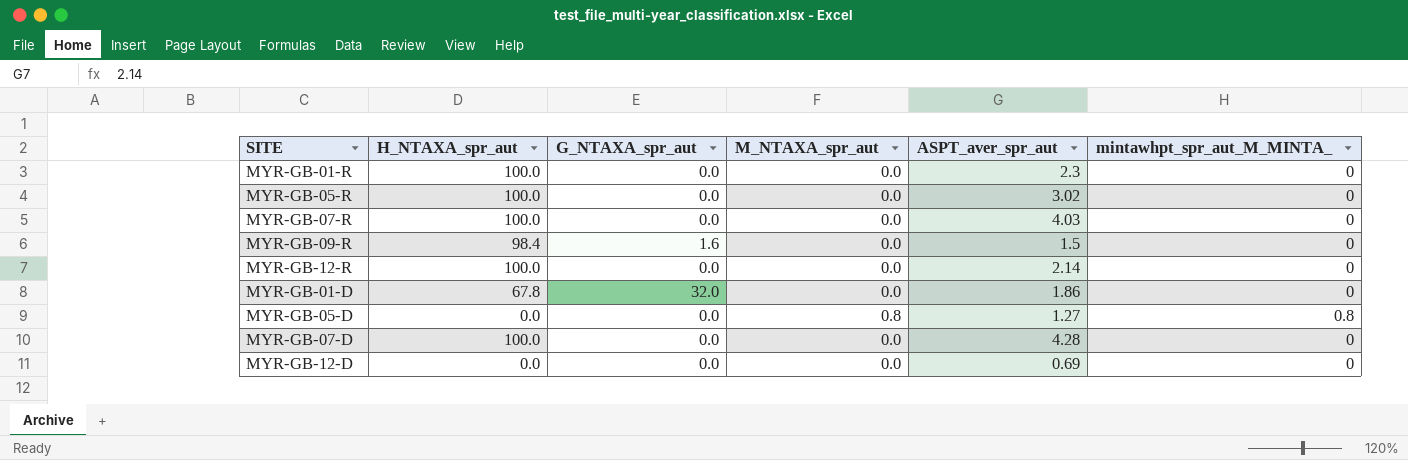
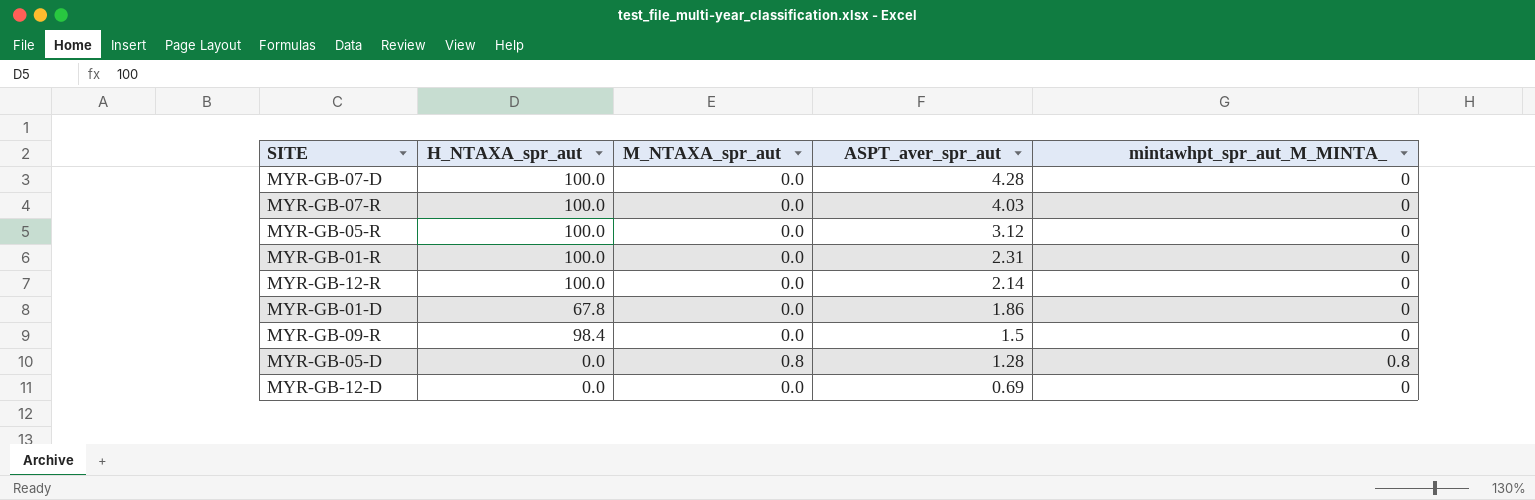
row order: none -> ASPT_aver_spr_aut descending
column G_NTAXA_spr_aut | position: 3 -> none
MYR-GB-05-R | ASPT_aver_spr_aut: 3.02 -> 3.12
MYR-GB-01-R | ASPT_aver_spr_aut: 2.3 -> 2.31
MYR-GB-05-D | ASPT_aver_spr_aut: 1.27 -> 1.28

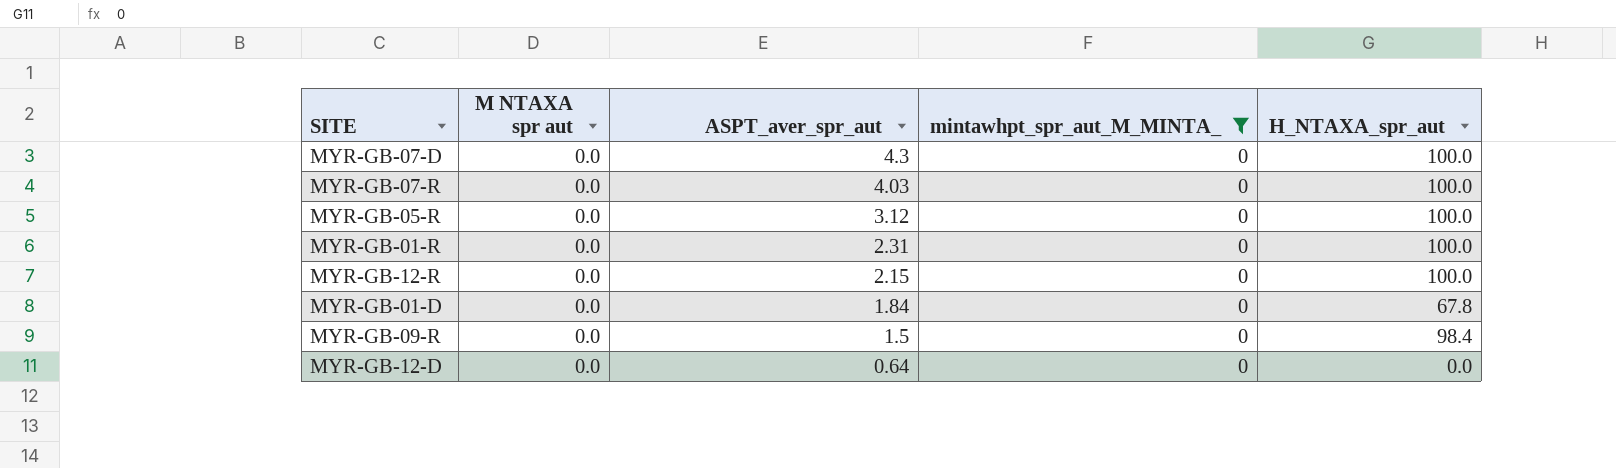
filter: none -> mintawhpt_spr_aut_M_MINTA_ = 0
column name: M_NTAXA_spr_aut -> M NTAXA spr aut
column H_NTAXA_spr_aut | position: 2 -> 5
MYR-GB-07-D | ASPT_aver_spr_aut: 4.28 -> 4.3
MYR-GB-12-R | ASPT_aver_spr_aut: 2.14 -> 2.15
MYR-GB-01-D | ASPT_aver_spr_aut: 1.86 -> 1.84
MYR-GB-12-D | ASPT_aver_spr_aut: 0.69 -> 0.64

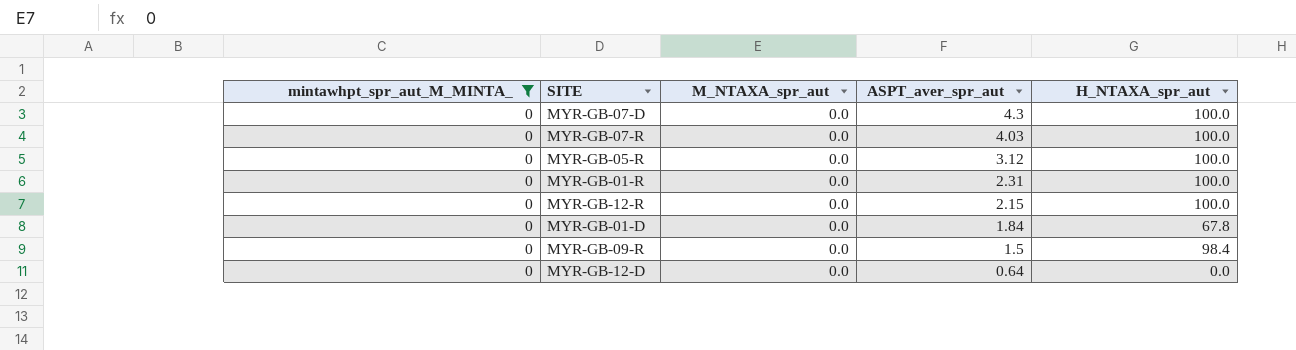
column mintawhpt_spr_aut_M_MINTA_ | position: 4 -> 1
column name: M NTAXA spr aut -> M_NTAXA_spr_aut

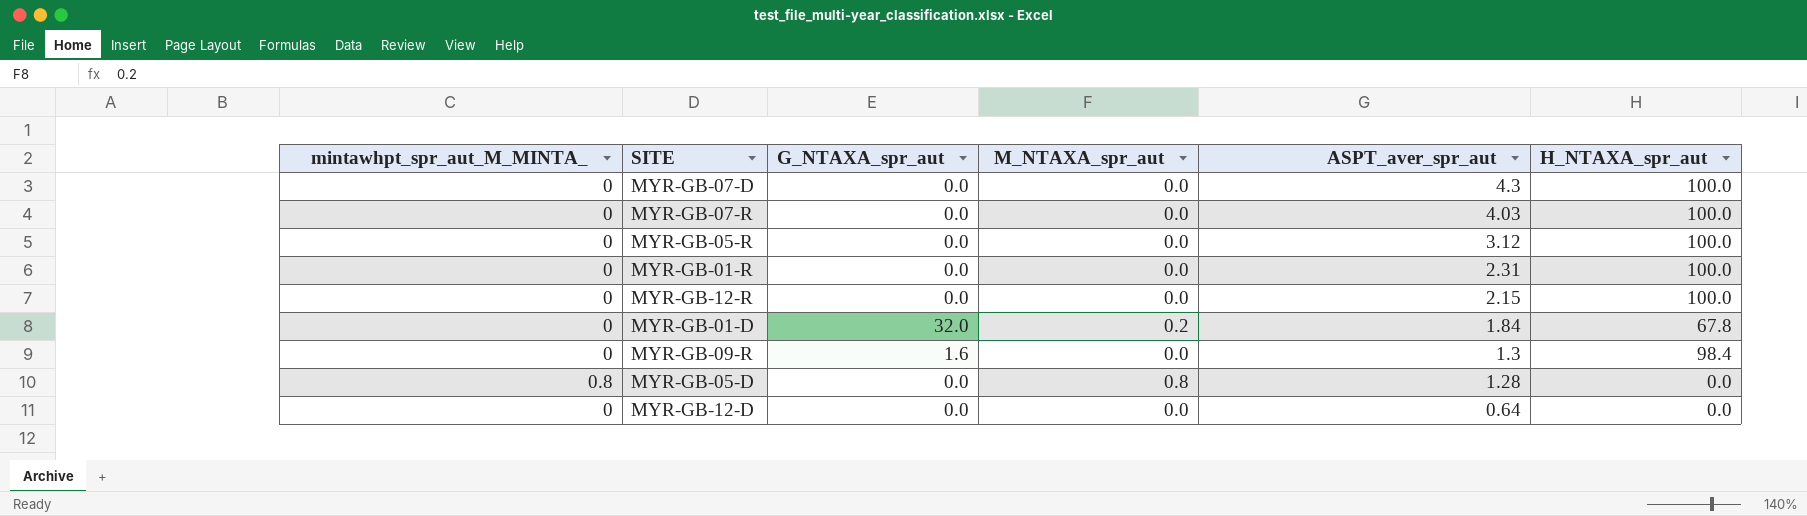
filter: mintawhpt_spr_aut_M_MINTA_ = 0 -> none
column G_NTAXA_spr_aut | position: none -> 3
MYR-GB-01-D | M_NTAXA_spr_aut: 0.0 -> 0.2
MYR-GB-09-R | ASPT_aver_spr_aut: 1.5 -> 1.3

